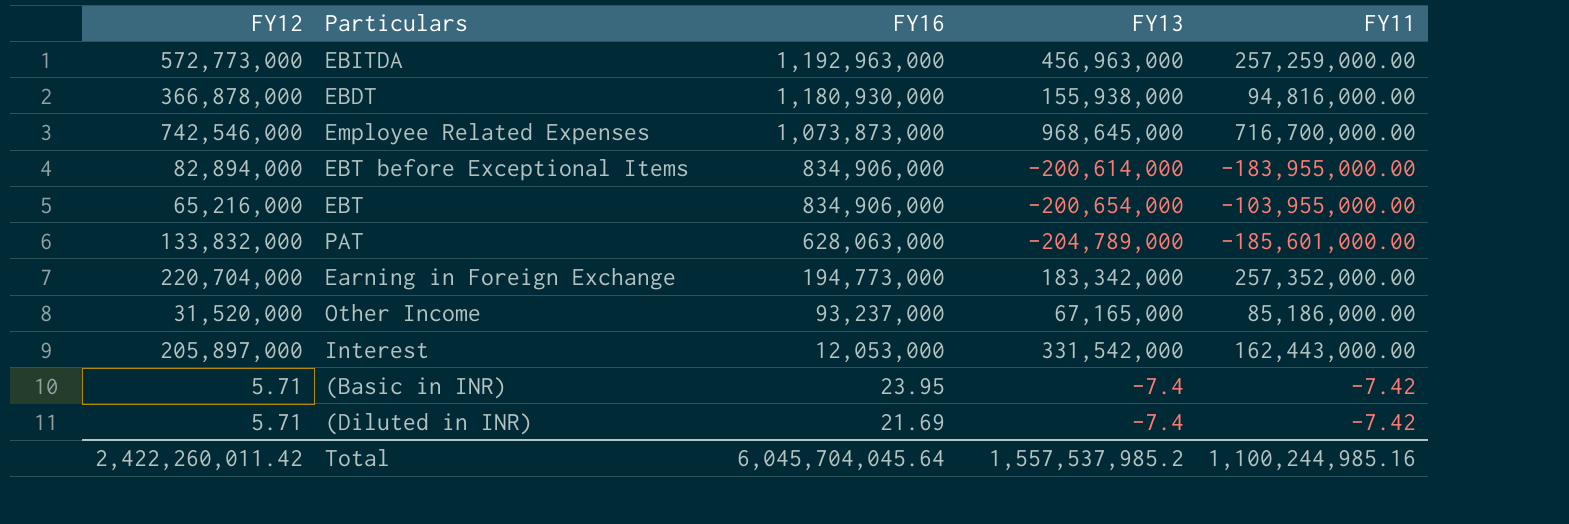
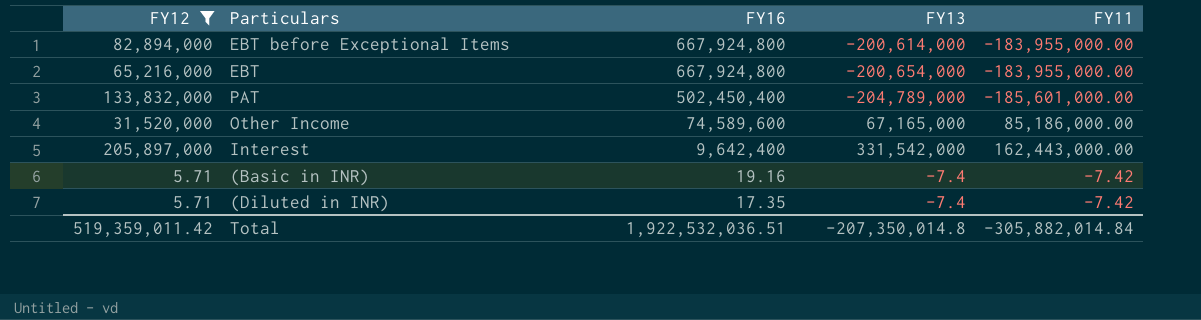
filter: none -> FY12 <= 205,897,000
EBT before Exceptional Items | FY16: 834,906,000 -> 667,924,800
EBT | FY16: 834,906,000 -> 667,924,800
EBT | FY11: -103,955,000.00 -> -183,955,000.00
PAT | FY16: 628,063,000 -> 502,450,400
Other Income | FY16: 93,237,000 -> 74,589,600
Interest | FY16: 12,053,000 -> 9,642,400
(Basic in INR) | FY16: 23.95 -> 19.16
(Diluted in INR) | FY16: 21.69 -> 17.35
Total | FY12: 2,422,260,011.42 -> 519,359,011.42
Total | FY16: 6,045,704,045.64 -> 1,922,532,036.51
Total | FY13: 1,557,537,985.2 -> -207,350,014.8
Total | FY11: 1,100,244,985.16 -> -305,882,014.84

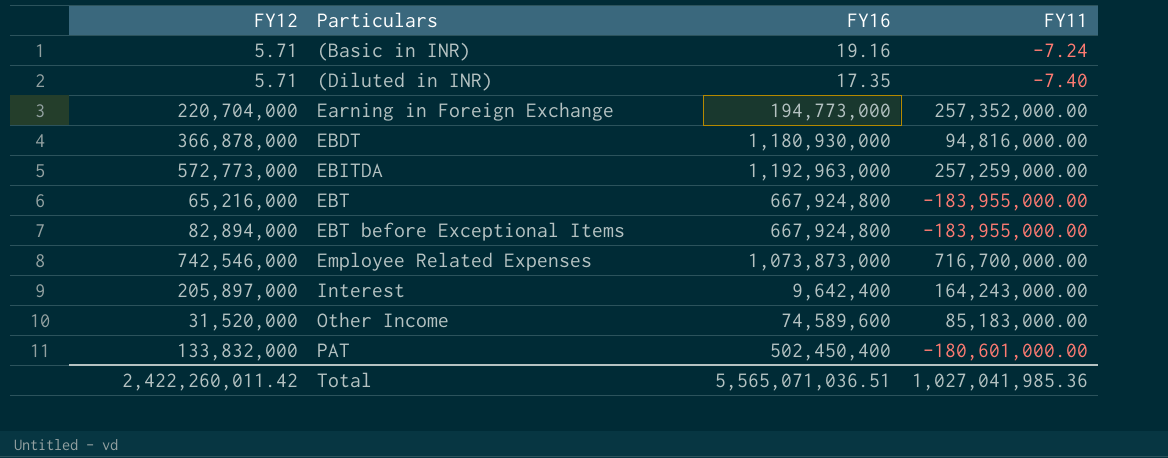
filter: FY12 <= 205,897,000 -> none
row order: FY16 descending -> Particulars ascending
column FY13 | position: 4 -> none
(Basic in INR) | FY11: -7.42 -> -7.24
(Diluted in INR) | FY11: -7.42 -> -7.40
Interest | FY11: 162,443,000.00 -> 164,243,000.00
Other Income | FY11: 85,186,000.00 -> 85,183,000.00
PAT | FY11: -185,601,000.00 -> -180,601,000.00
Total | FY12: 519,359,011.42 -> 2,422,260,011.42
Total | FY16: 1,922,532,036.51 -> 5,565,071,036.51
Total | FY11: -305,882,014.84 -> 1,027,041,985.36

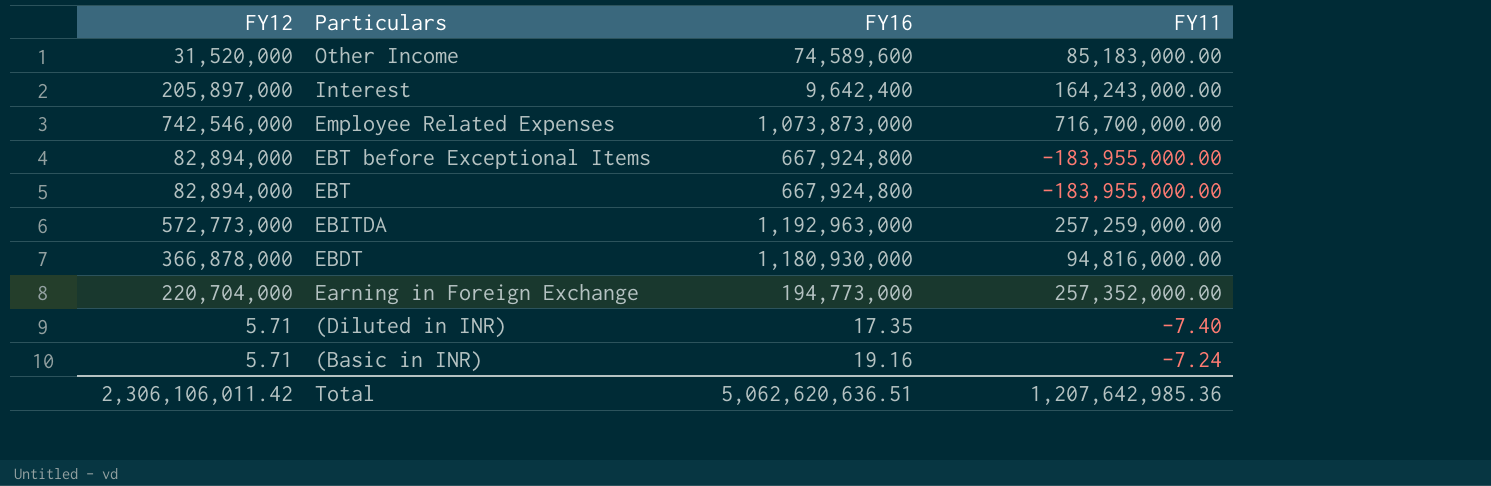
row order: Particulars ascending -> Particulars descending
row PAT: 133,832,000 | 502,450,400 | -180,601,000.00 -> none
EBT | FY12: 65,216,000 -> 82,894,000
Total | FY12: 2,422,260,011.42 -> 2,306,106,011.42
Total | FY16: 5,565,071,036.51 -> 5,062,620,636.51
Total | FY11: 1,027,041,985.36 -> 1,207,642,985.36

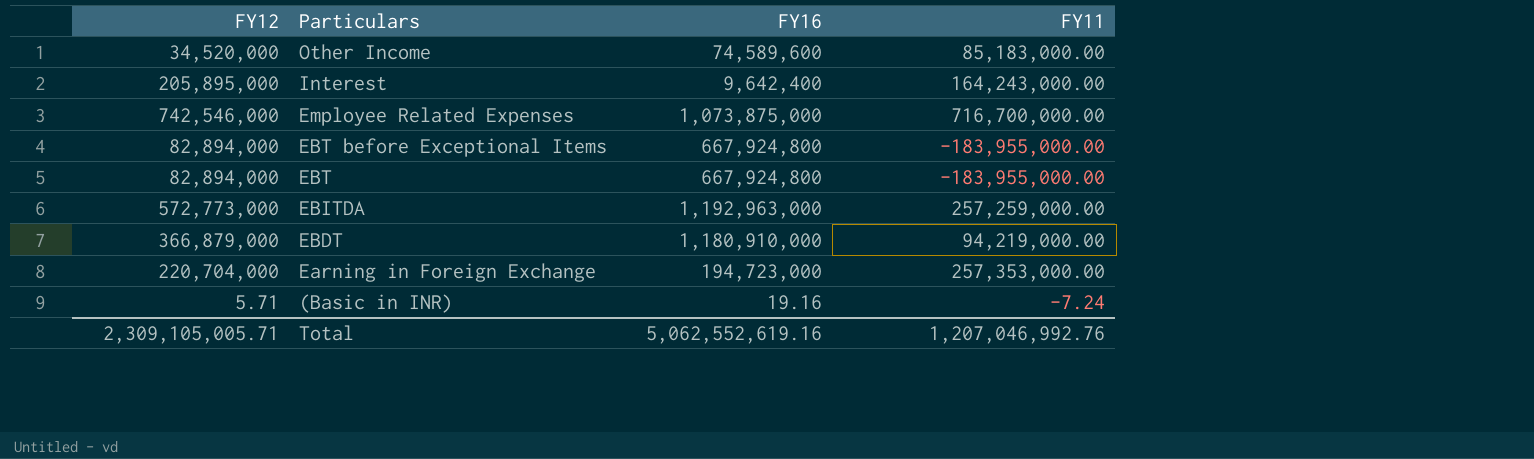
row (Diluted in INR): 5.71 | 17.35 | -7.40 -> none
Other Income | FY12: 31,520,000 -> 34,520,000
Interest | FY12: 205,897,000 -> 205,895,000
Employee Related Expenses | FY16: 1,073,873,000 -> 1,073,875,000
EBDT | FY12: 366,878,000 -> 366,879,000
EBDT | FY16: 1,180,930,000 -> 1,180,910,000
EBDT | FY11: 94,816,000.00 -> 94,219,000.00
Earning in Foreign Exchange | FY16: 194,773,000 -> 194,723,000
Earning in Foreign Exchange | FY11: 257,352,000.00 -> 257,353,000.00
Total | FY12: 2,306,106,011.42 -> 2,309,105,005.71
Total | FY16: 5,062,620,636.51 -> 5,062,552,619.16
Total | FY11: 1,207,642,985.36 -> 1,207,046,992.76

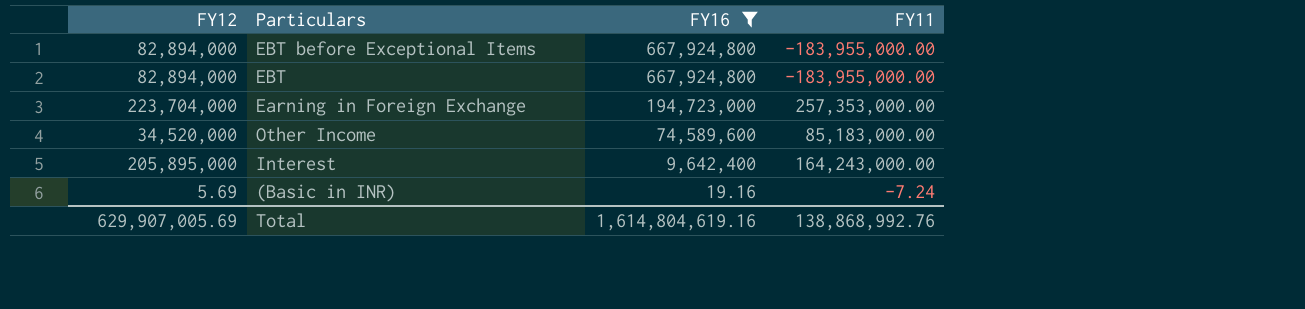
filter: none -> FY16 <= 667,924,800
row order: Particulars descending -> FY16 descending
Earning in Foreign Exchange | FY12: 220,704,000 -> 223,704,000
(Basic in INR) | FY12: 5.71 -> 5.69
Total | FY12: 2,309,105,005.71 -> 629,907,005.69
Total | FY16: 5,062,552,619.16 -> 1,614,804,619.16
Total | FY11: 1,207,046,992.76 -> 138,868,992.76

